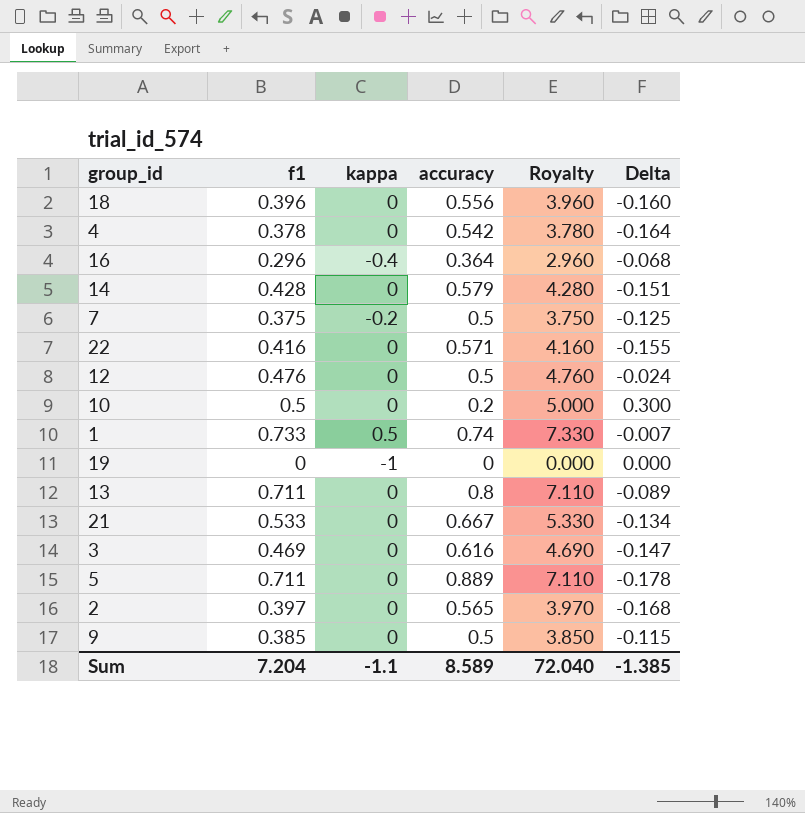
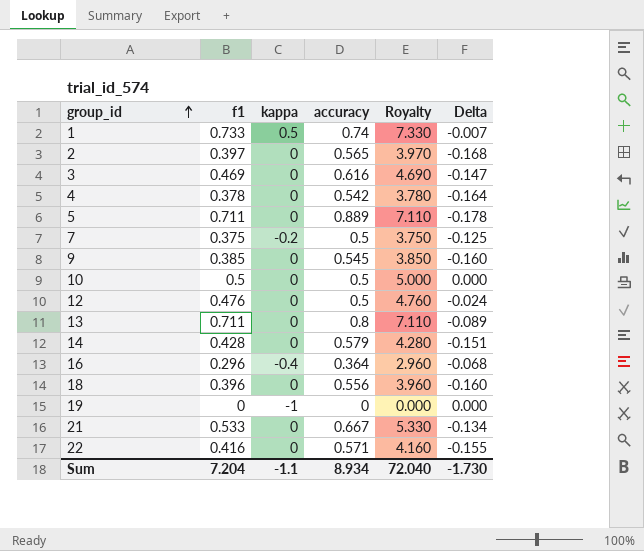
row order: none -> group_id ascending
9 | accuracy: 0.5 -> 0.545
9 | Delta: -0.115 -> -0.160
10 | accuracy: 0.2 -> 0.5
10 | Delta: 0.300 -> 0.000
Sum | accuracy: 8.589 -> 8.934
Sum | Delta: -1.385 -> -1.730

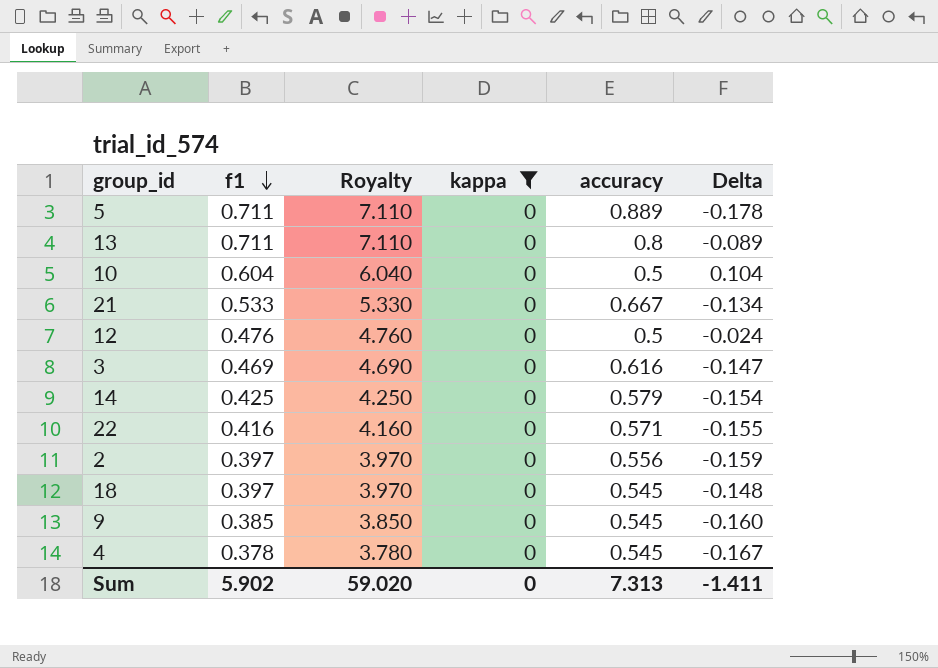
filter: none -> kappa = 0
row order: group_id ascending -> f1 descending
column Royalty | position: 5 -> 3
10 | f1: 0.5 -> 0.604
10 | Royalty: 5.000 -> 6.040
10 | Delta: 0.000 -> 0.104
14 | f1: 0.428 -> 0.425
14 | Royalty: 4.280 -> 4.250
14 | Delta: -0.151 -> -0.154
2 | accuracy: 0.565 -> 0.556
2 | Delta: -0.168 -> -0.159
18 | f1: 0.396 -> 0.397
18 | Royalty: 3.960 -> 3.970
18 | accuracy: 0.556 -> 0.545
18 | Delta: -0.160 -> -0.148
4 | accuracy: 0.542 -> 0.545
4 | Delta: -0.164 -> -0.167
Sum | f1: 7.204 -> 5.902
Sum | Royalty: 72.040 -> 59.020
Sum | kappa: -1.1 -> 0
Sum | accuracy: 8.934 -> 7.313
Sum | Delta: -1.730 -> -1.411

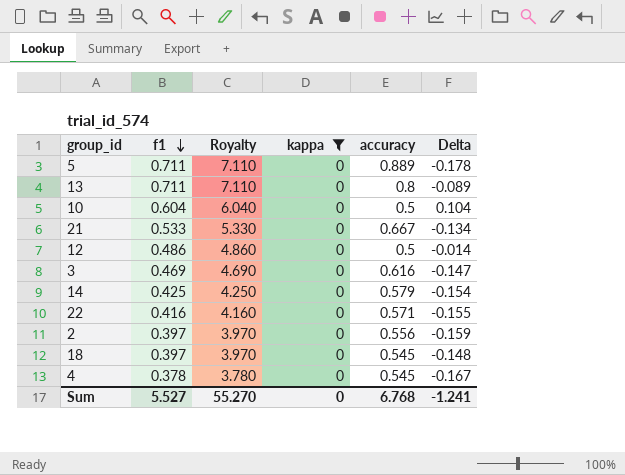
row 9: 0.385 | 3.850 | 0 | 0.545 | -0.160 -> none
12 | f1: 0.476 -> 0.486
12 | Royalty: 4.760 -> 4.860
12 | Delta: -0.024 -> -0.014
Sum | f1: 5.902 -> 5.527
Sum | Royalty: 59.020 -> 55.270
Sum | accuracy: 7.313 -> 6.768
Sum | Delta: -1.411 -> -1.241

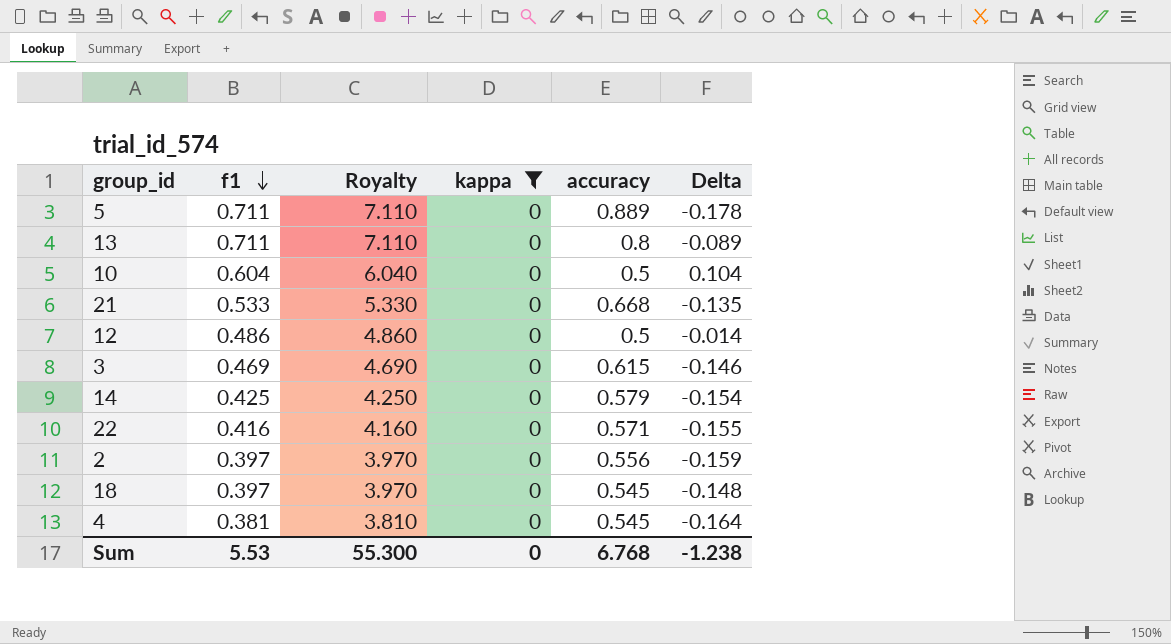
21 | accuracy: 0.667 -> 0.668
21 | Delta: -0.134 -> -0.135
3 | accuracy: 0.616 -> 0.615
3 | Delta: -0.147 -> -0.146
4 | f1: 0.378 -> 0.381
4 | Royalty: 3.780 -> 3.810
4 | Delta: -0.167 -> -0.164
Sum | f1: 5.527 -> 5.53
Sum | Royalty: 55.270 -> 55.300
Sum | Delta: -1.241 -> -1.238

